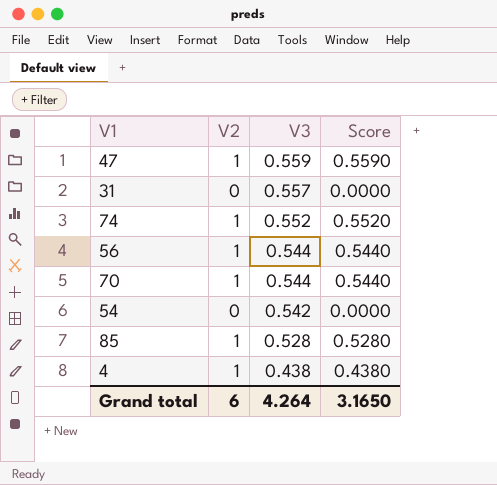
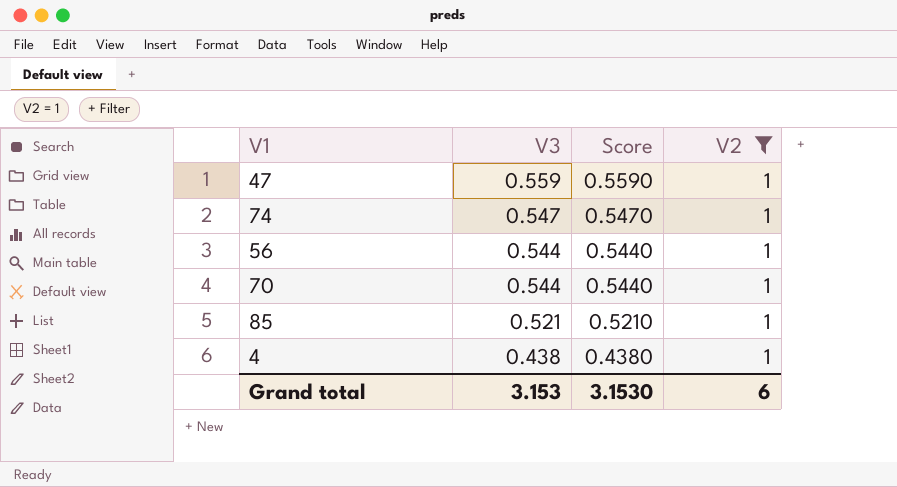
filter: none -> V2 = 1
column V2 | position: 2 -> 4
74 | V3: 0.552 -> 0.547
74 | Score: 0.5520 -> 0.5470
85 | V3: 0.528 -> 0.521
85 | Score: 0.5280 -> 0.5210
Grand total | V3: 4.264 -> 3.153
Grand total | Score: 3.1650 -> 3.1530

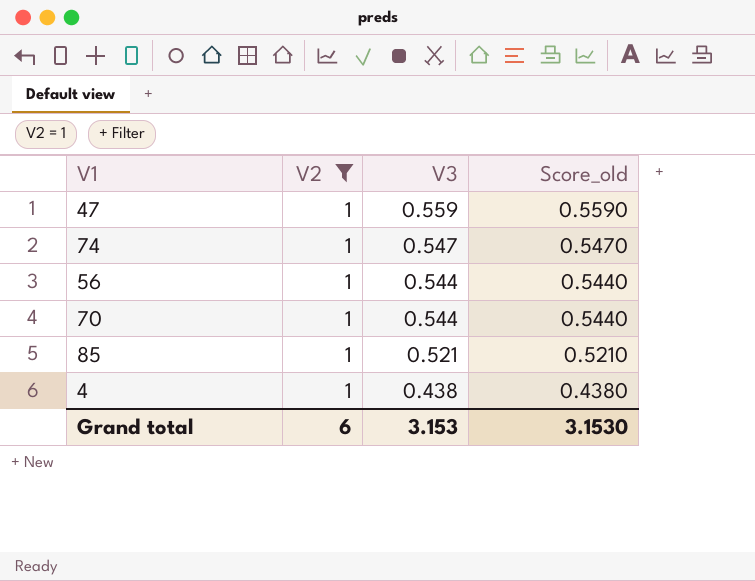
column V2 | position: 4 -> 2
column name: Score -> Score_old

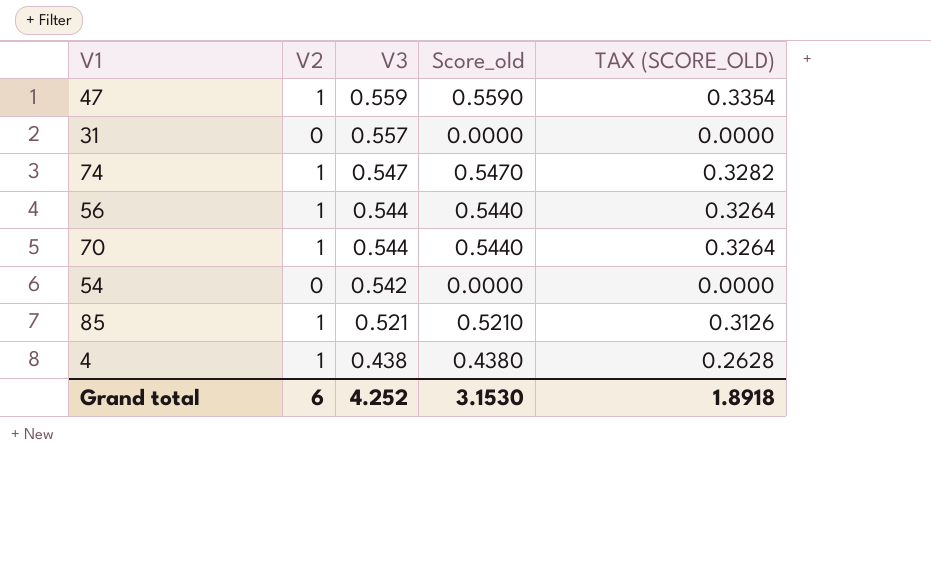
filter: V2 = 1 -> none
column TAX (SCORE_OLD) | formula: none -> [Score_old] * 0.6
Grand total | V3: 3.153 -> 4.252

